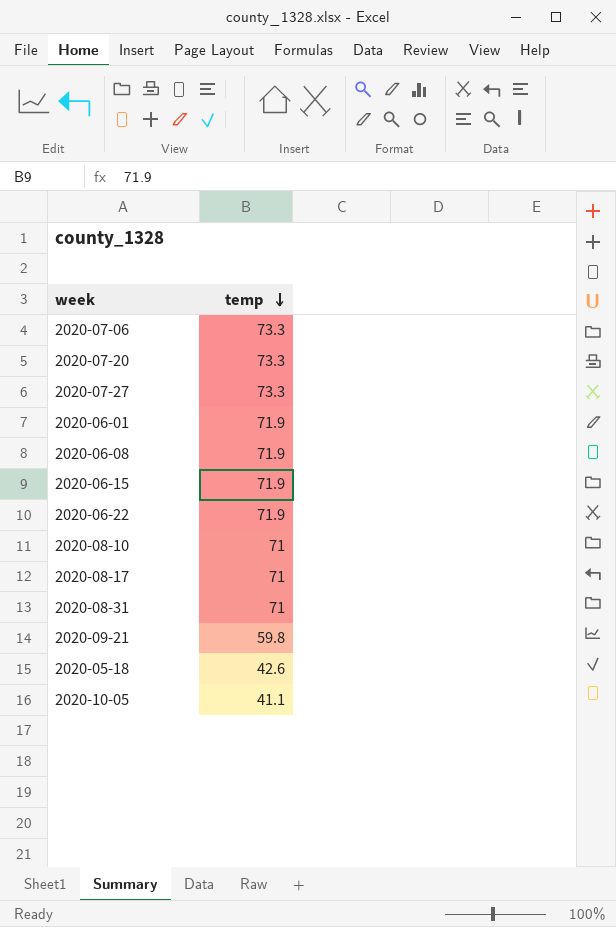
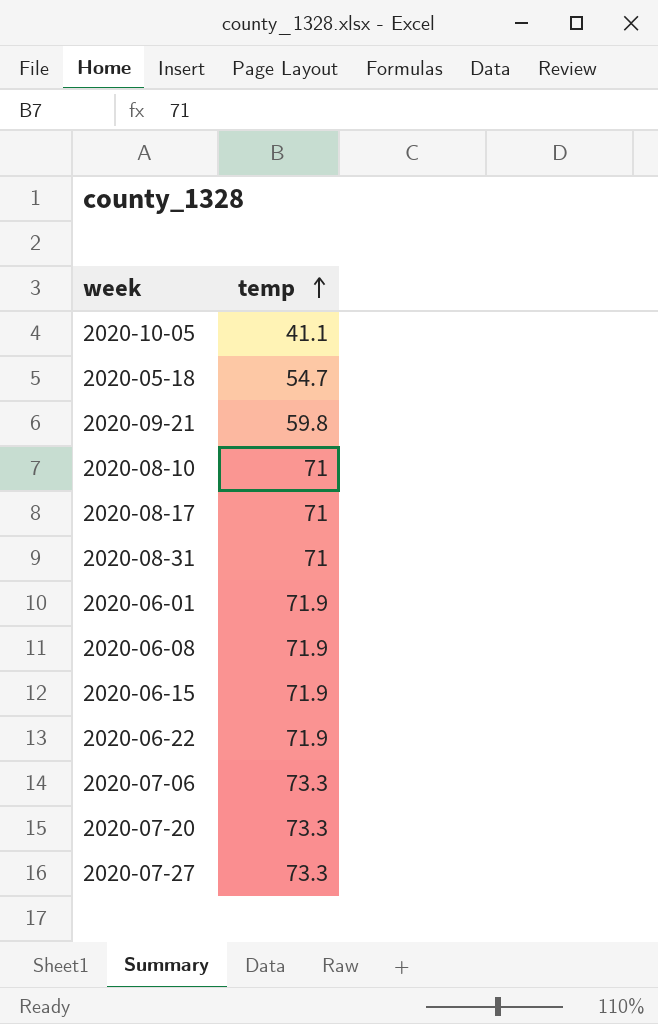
row order: temp descending -> temp ascending
2020-05-18 | temp: 42.6 -> 54.7

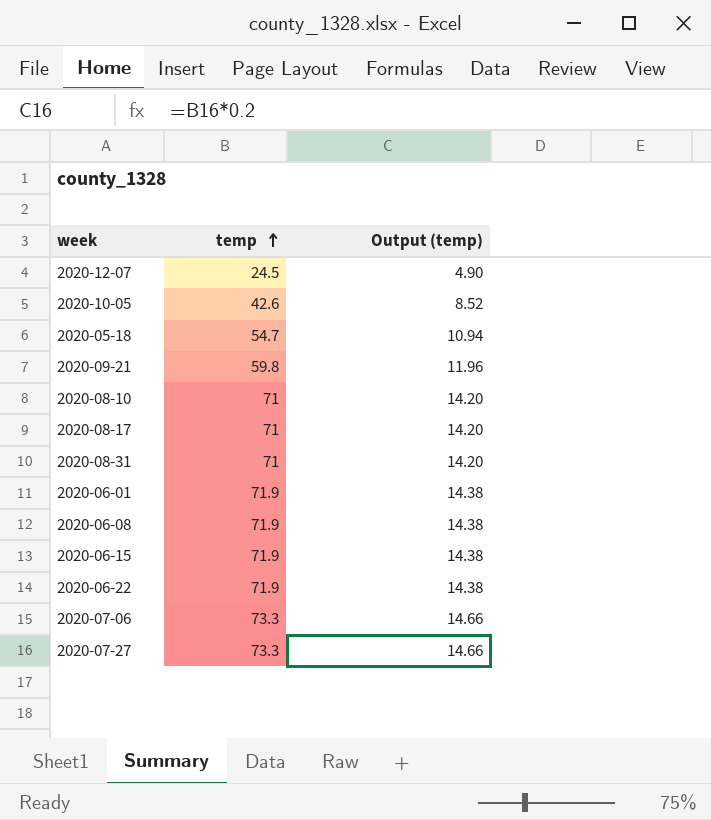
column Output (temp) | formula: none -> [temp] * 0.2
row 2020-07-20: 73.3 -> none
row 2020-12-07: none -> 24.5 | 4.90
2020-10-05 | temp: 41.1 -> 42.6

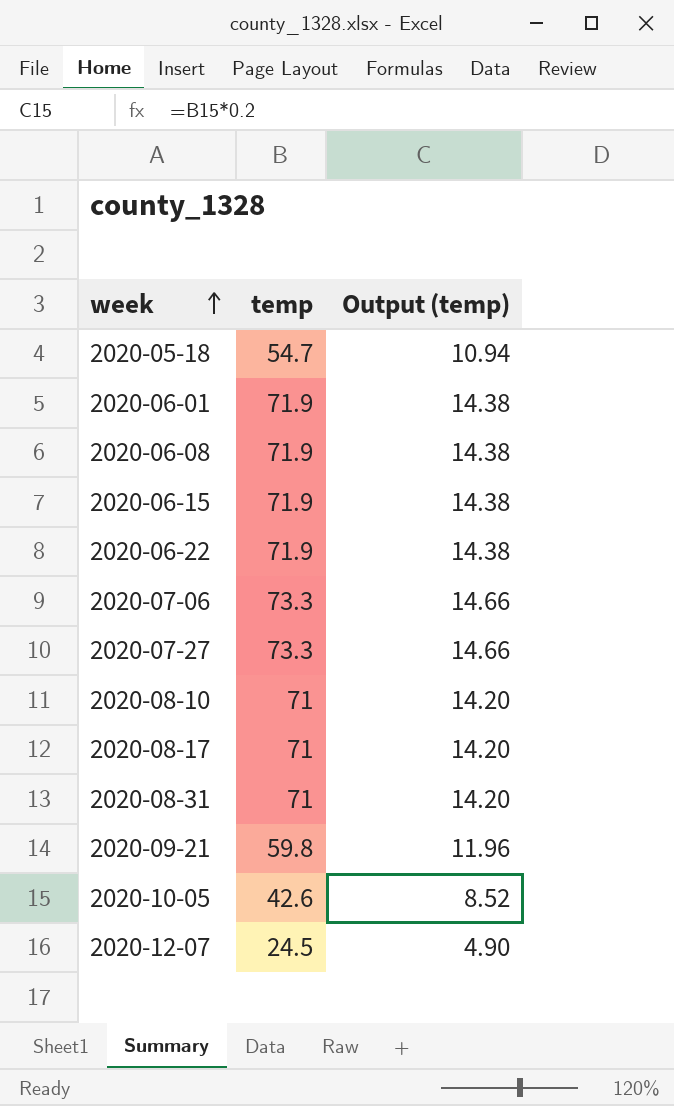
row order: temp ascending -> week ascending

